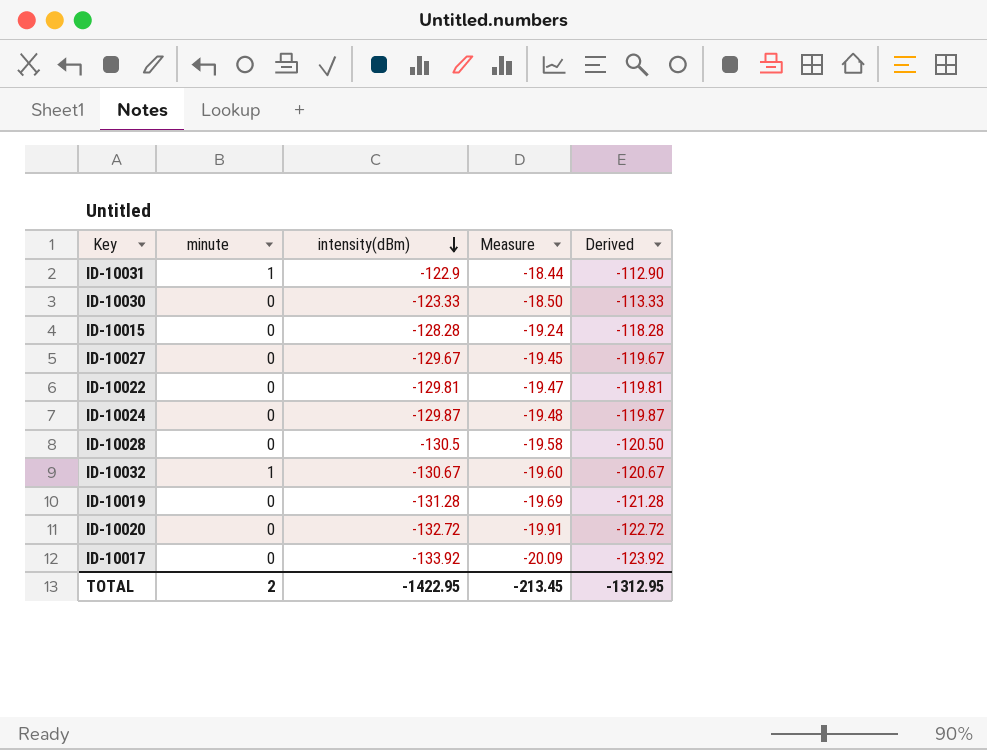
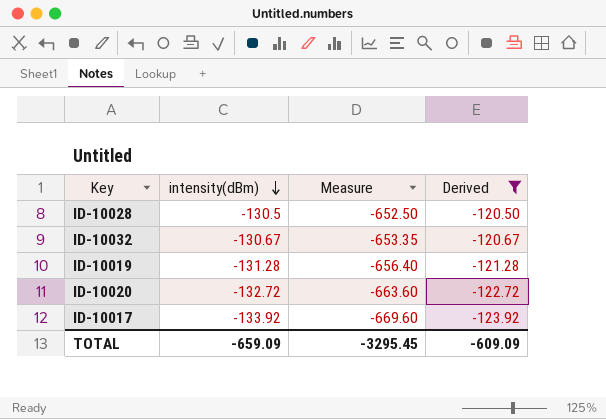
filter: none -> Derived <= -120.50
column minute | position: 2 -> none
column Measure | formula: [intensity(dBm)] * 0.15 -> [intensity(dBm)] * 5
TOTAL | intensity(dBm): -1422.95 -> -659.09
TOTAL | Measure: -213.45 -> -3295.45
TOTAL | Derived: -1312.95 -> -609.09

